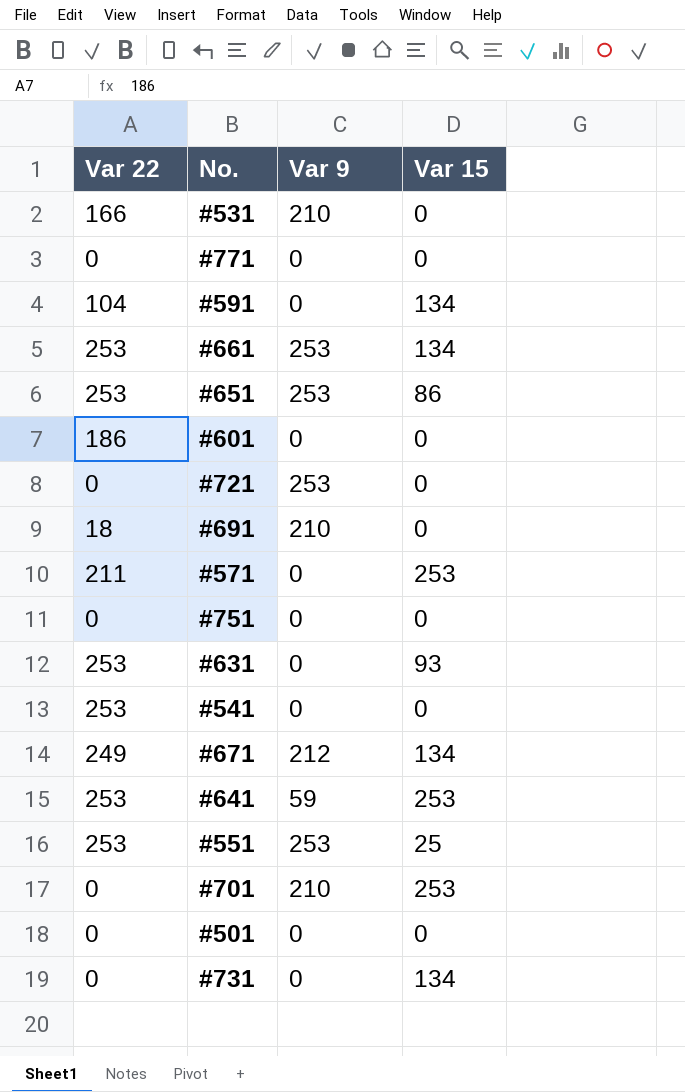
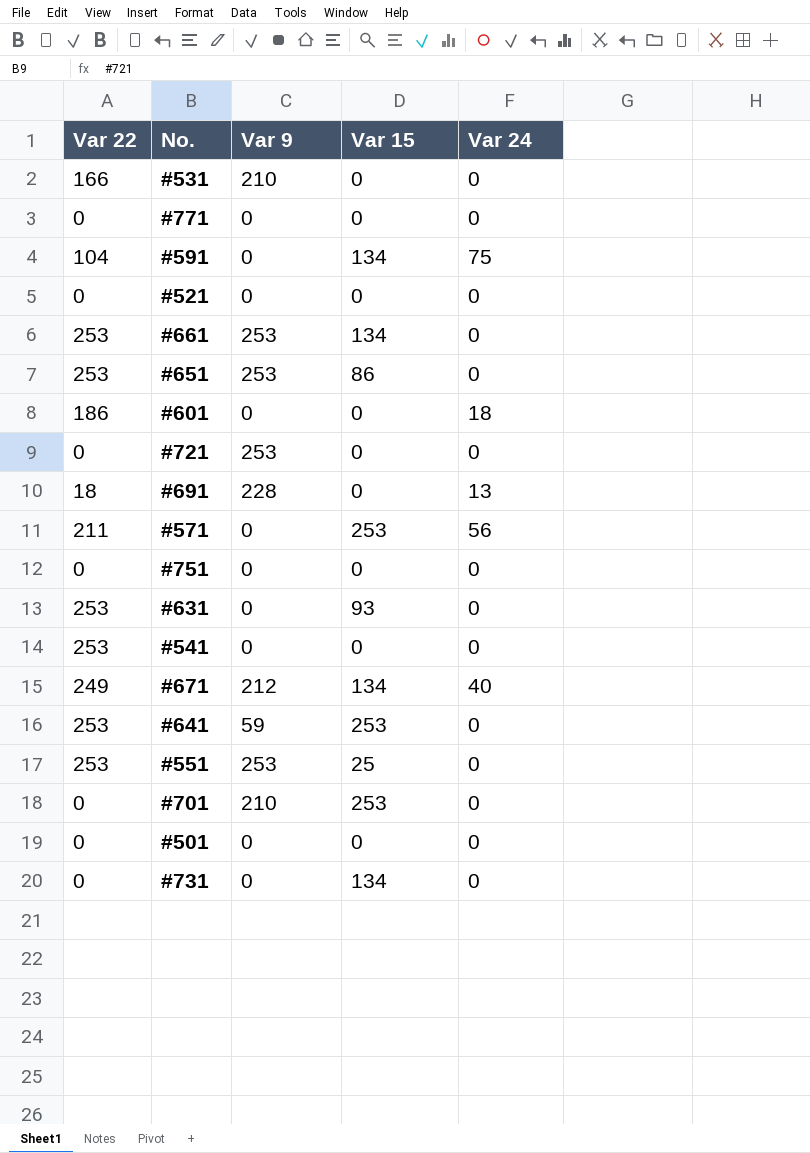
column Var 24 | position: none -> 5
row #521: none -> 0 | 0 | 0 | 0
#691 | Var 9: 210 -> 228

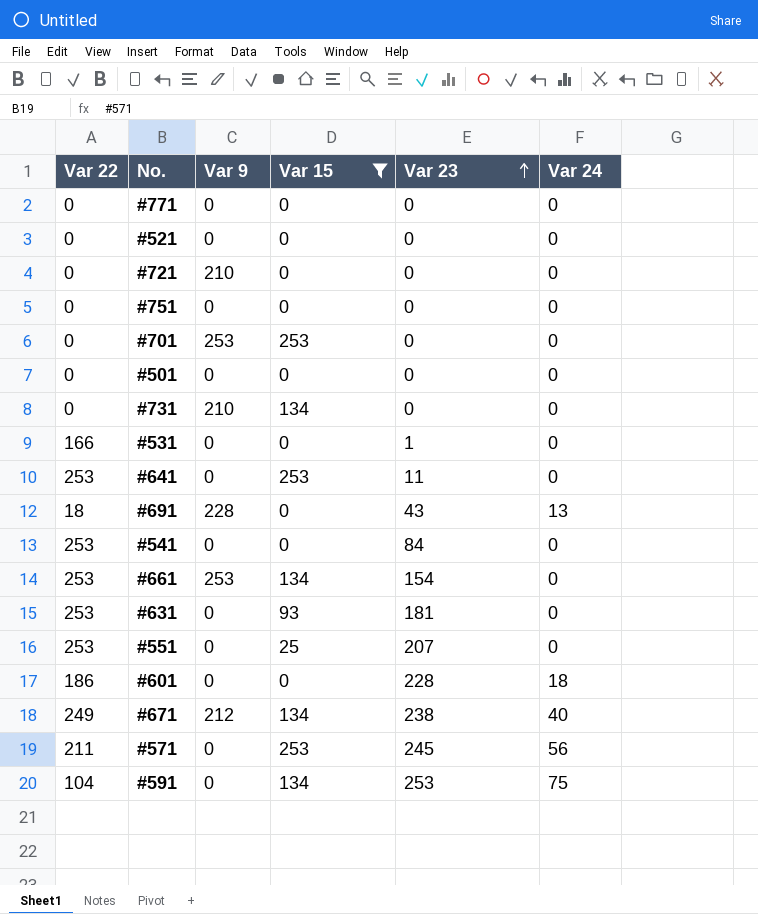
filter: none -> Var 15 != 86
row order: none -> Var 23 ascending
column Var 23 | position: none -> 5
#721 | Var 9: 253 -> 210
#701 | Var 9: 210 -> 253
#731 | Var 9: 0 -> 210
#531 | Var 9: 210 -> 0
#641 | Var 9: 59 -> 0
#551 | Var 9: 253 -> 0

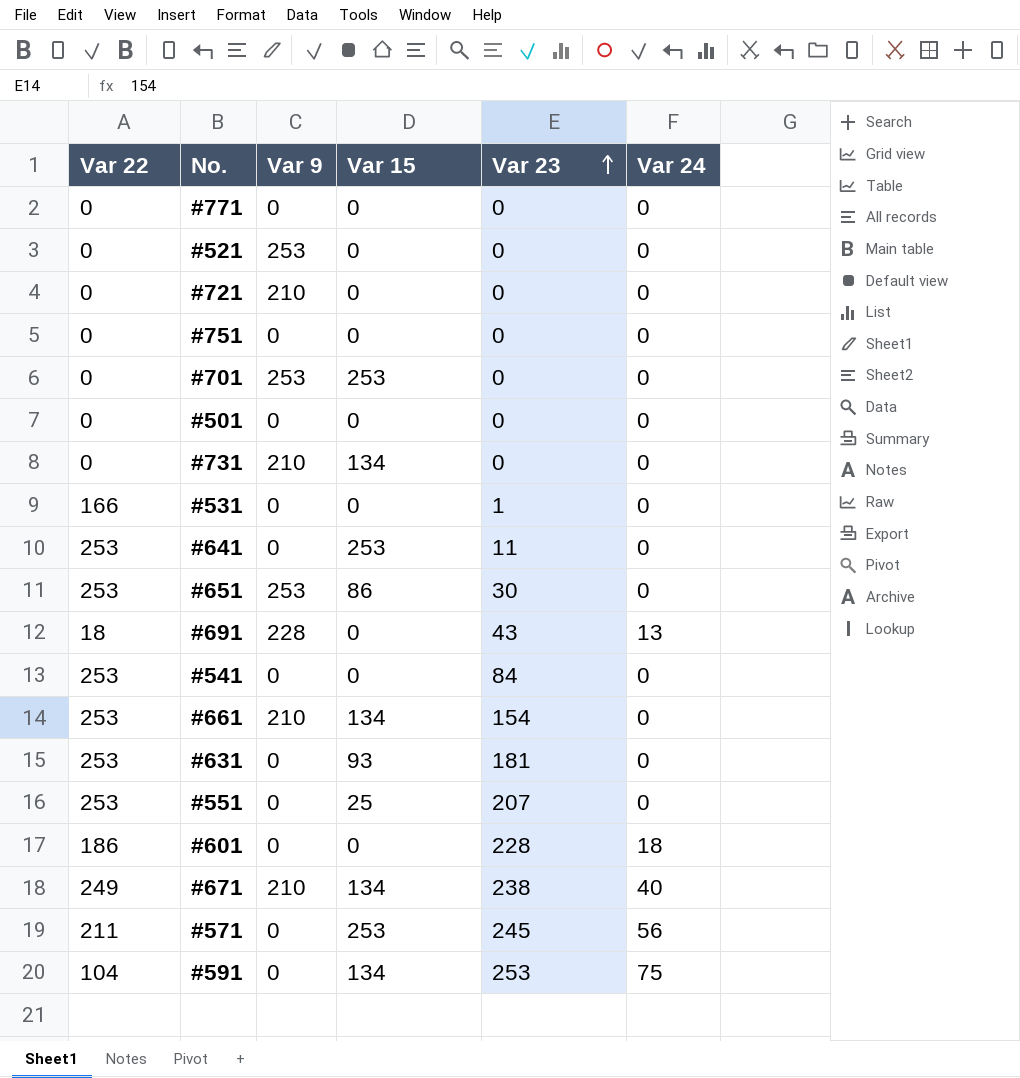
filter: Var 15 != 86 -> none
#521 | Var 9: 0 -> 253
#661 | Var 9: 253 -> 210
#671 | Var 9: 212 -> 210

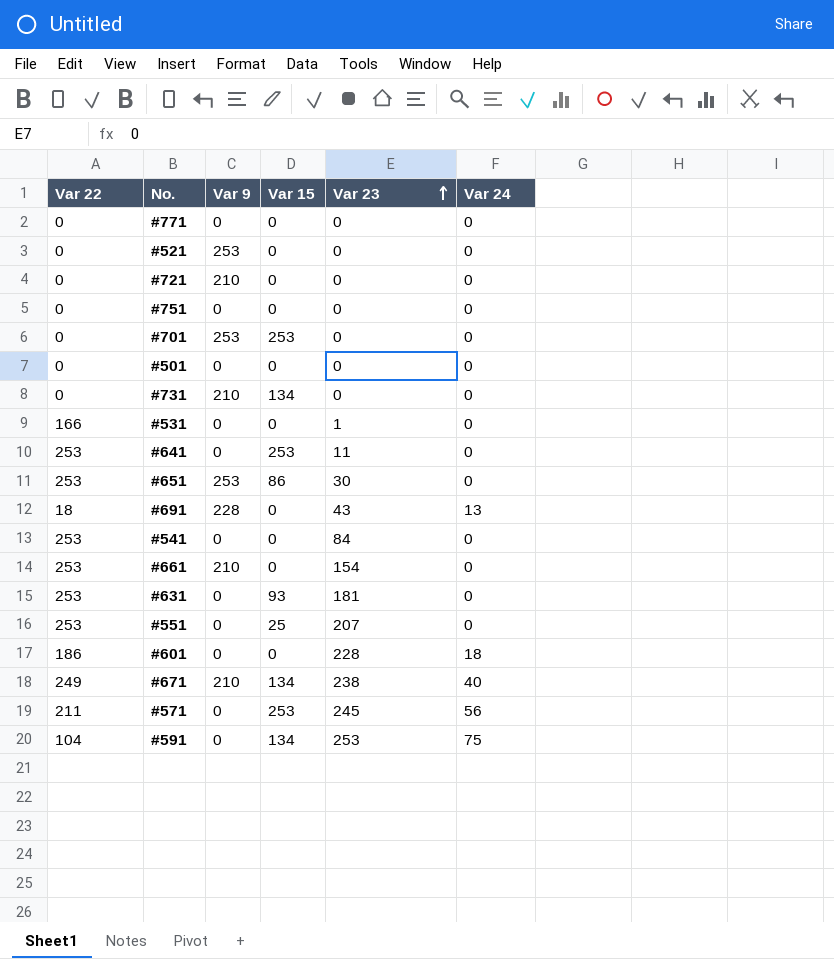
#661 | Var 15: 134 -> 0

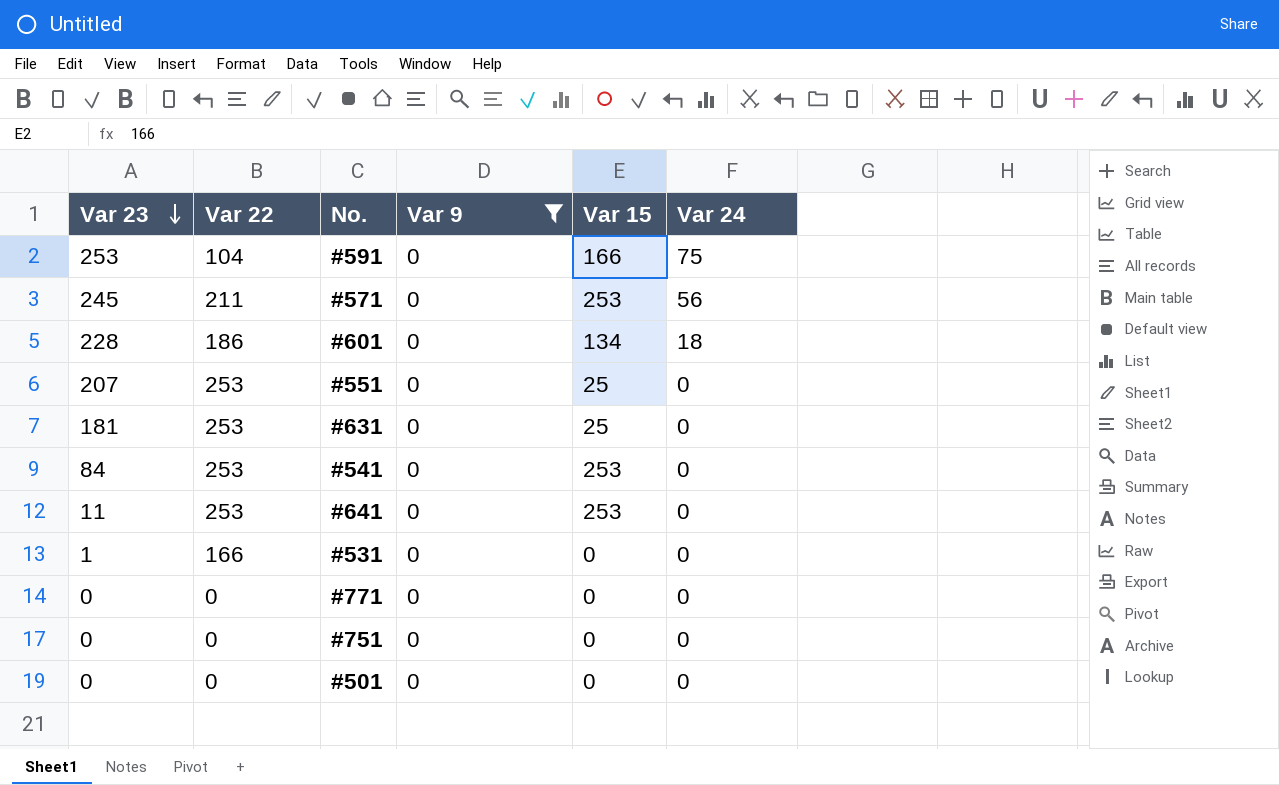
filter: none -> Var 9 = 0
row order: Var 23 ascending -> Var 23 descending
column Var 23 | position: 5 -> 1
#591 | Var 15: 134 -> 166
#601 | Var 15: 0 -> 134
#631 | Var 15: 93 -> 25
#541 | Var 15: 0 -> 253

